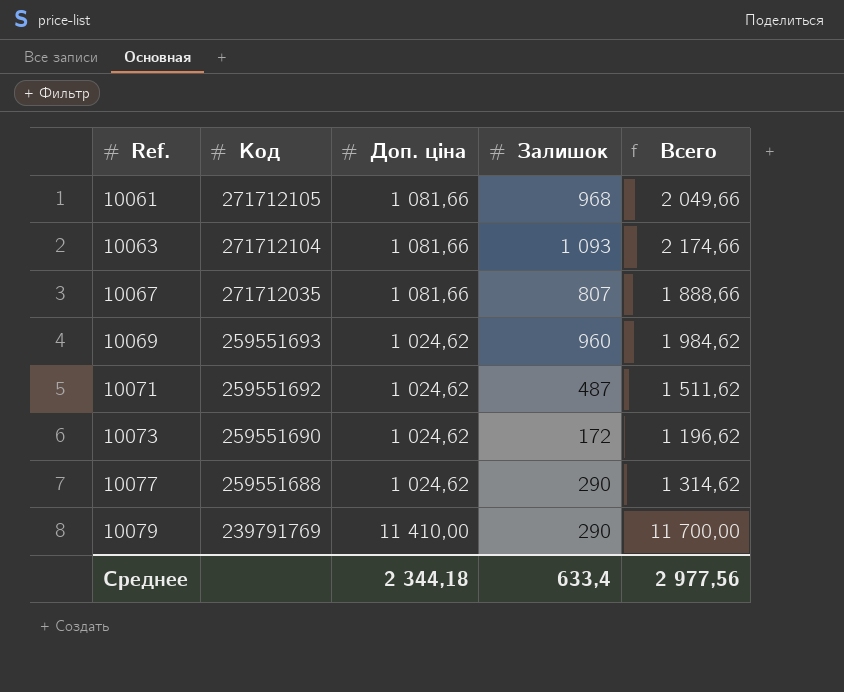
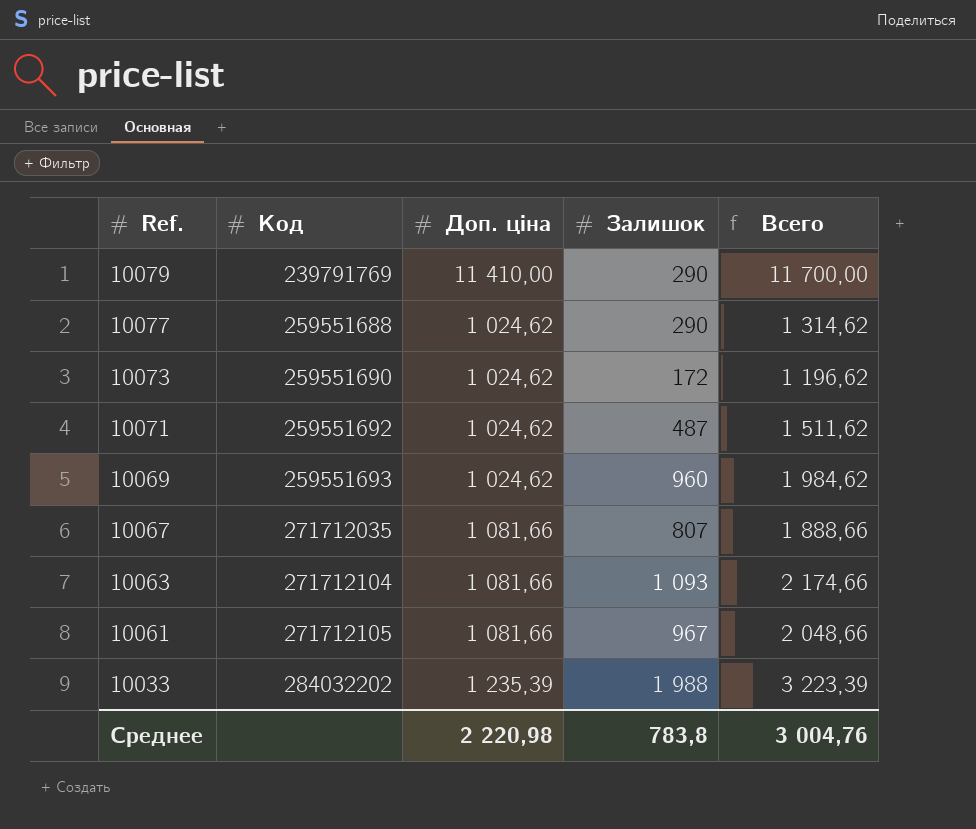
row order: Ref. ascending -> Ref. descending
10061 | Залишок: 968 -> 967
10061 | Всего: 2 049,66 -> 2 048,66
row 10033: none -> 284032202 | 1 235,39 | 1 988 | 3 223,39
Среднее | Доп. ціна: 2 344,18 -> 2 220,98
Среднее | Залишок: 633,4 -> 783,8
Среднее | Всего: 2 977,56 -> 3 004,76

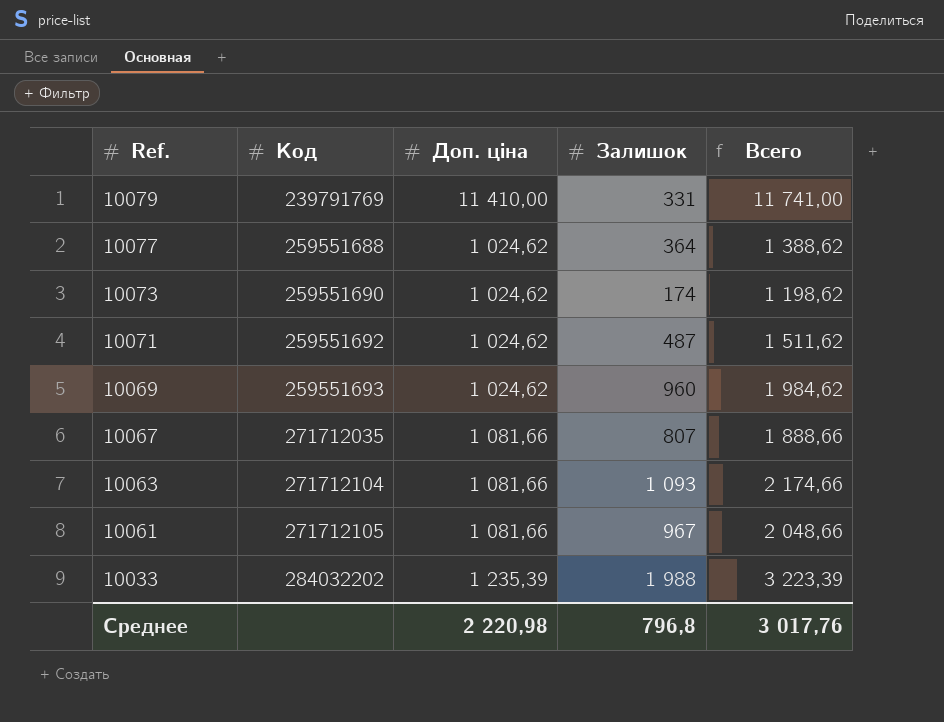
10079 | Залишок: 290 -> 331
10079 | Всего: 11 700,00 -> 11 741,00
10077 | Залишок: 290 -> 364
10077 | Всего: 1 314,62 -> 1 388,62
10073 | Залишок: 172 -> 174
10073 | Всего: 1 196,62 -> 1 198,62
Среднее | Залишок: 783,8 -> 796,8
Среднее | Всего: 3 004,76 -> 3 017,76

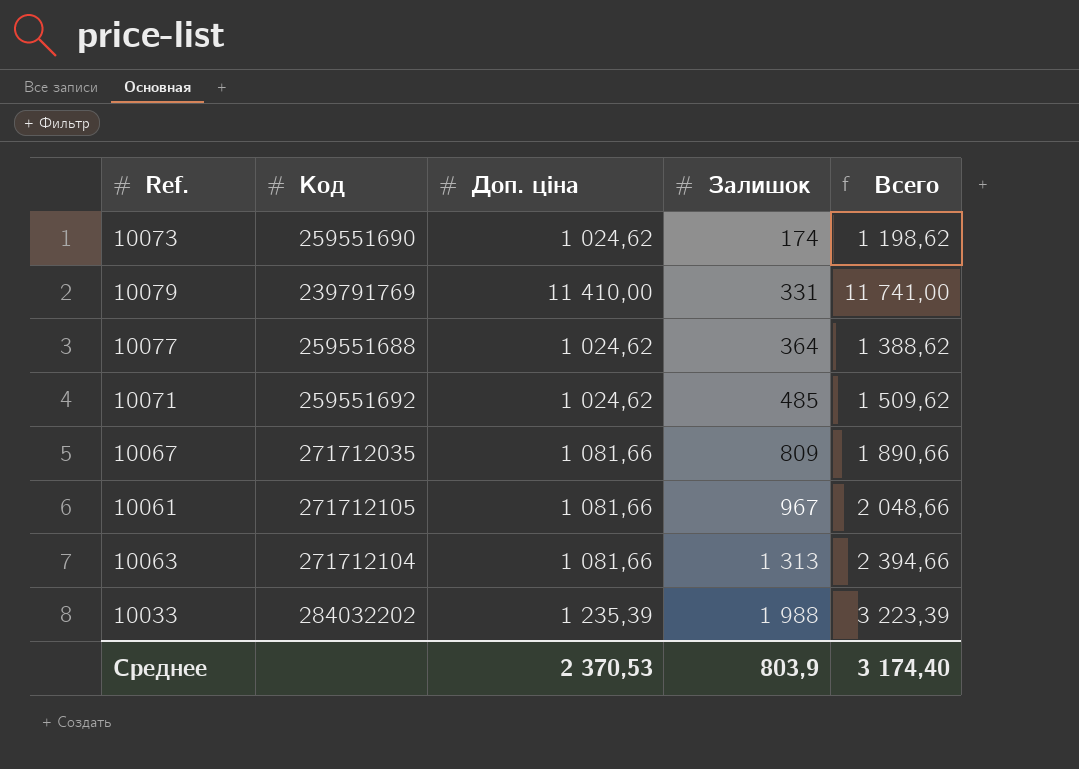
row order: Ref. descending -> Залишок ascending
row 10069: 259551693 | 1 024,62 | 960 | 1 984,62 -> none
10071 | Залишок: 487 -> 485
10071 | Всего: 1 511,62 -> 1 509,62
10067 | Залишок: 807 -> 809
10067 | Всего: 1 888,66 -> 1 890,66
10063 | Залишок: 1 093 -> 1 313
10063 | Всего: 2 174,66 -> 2 394,66
Среднее | Доп. ціна: 2 220,98 -> 2 370,53
Среднее | Залишок: 796,8 -> 803,9
Среднее | Всего: 3 017,76 -> 3 174,40

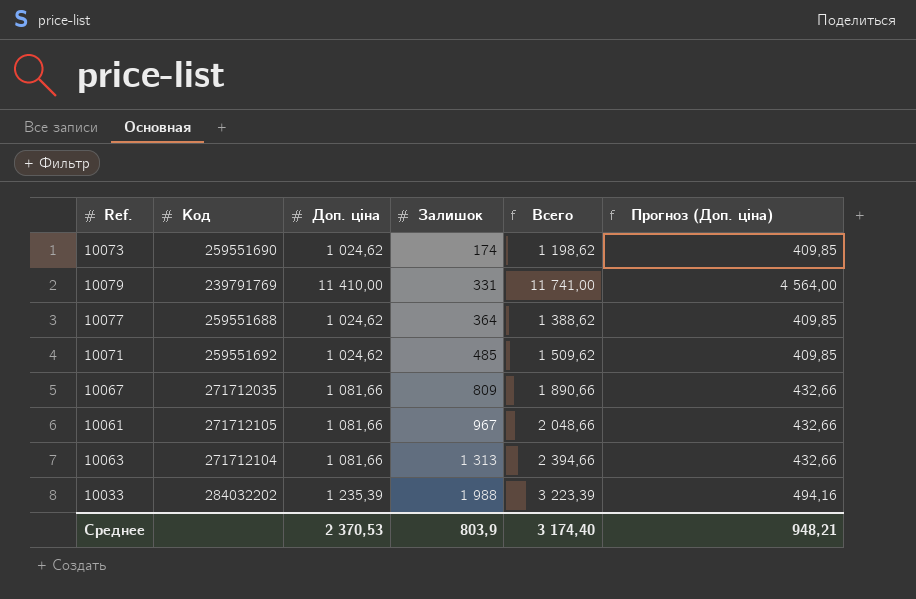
column Прогноз (Доп. ціна) | formula: none -> [Доп. ціна] * 0,4

